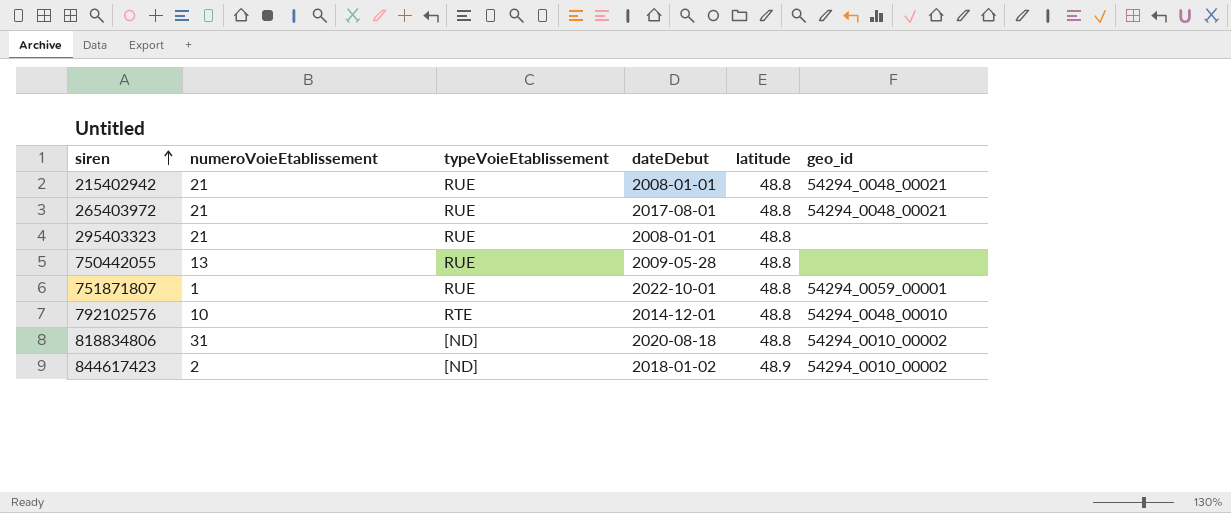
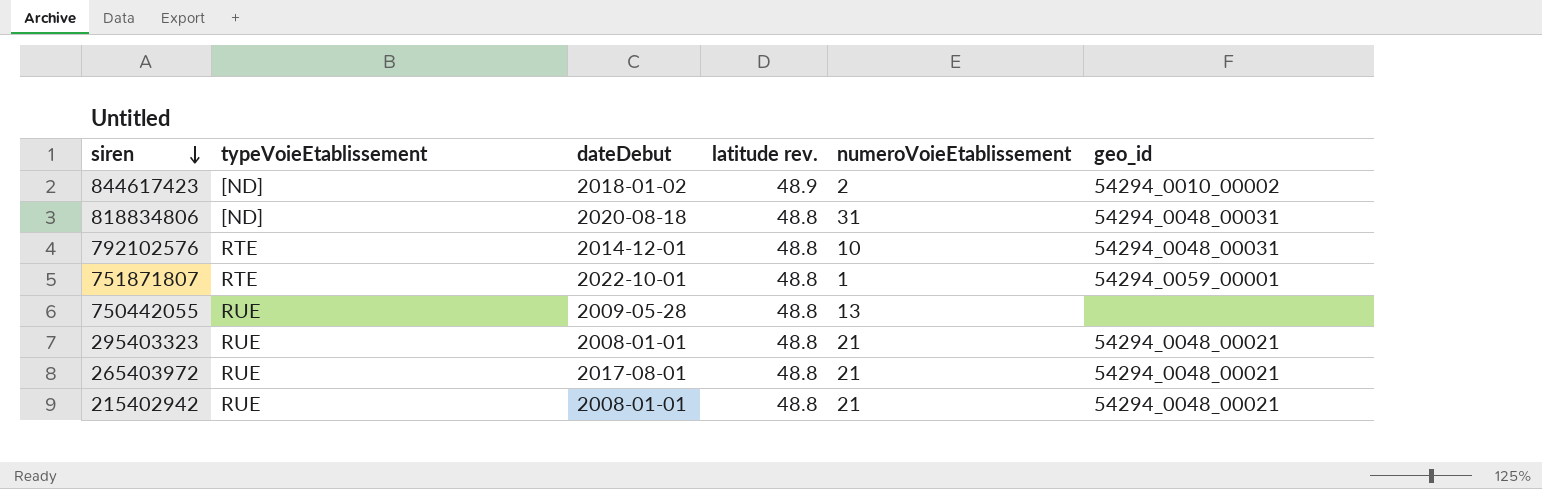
row order: siren ascending -> siren descending
column name: latitude -> latitude rev.
column numeroVoieEtablissement | position: 2 -> 5
818834806 | geo_id: 54294_0010_00002 -> 54294_0048_00031
792102576 | geo_id: 54294_0048_00010 -> 54294_0048_00031
751871807 | typeVoieEtablissement: RUE -> RTE
295403323 | geo_id: none -> 54294_0048_00021

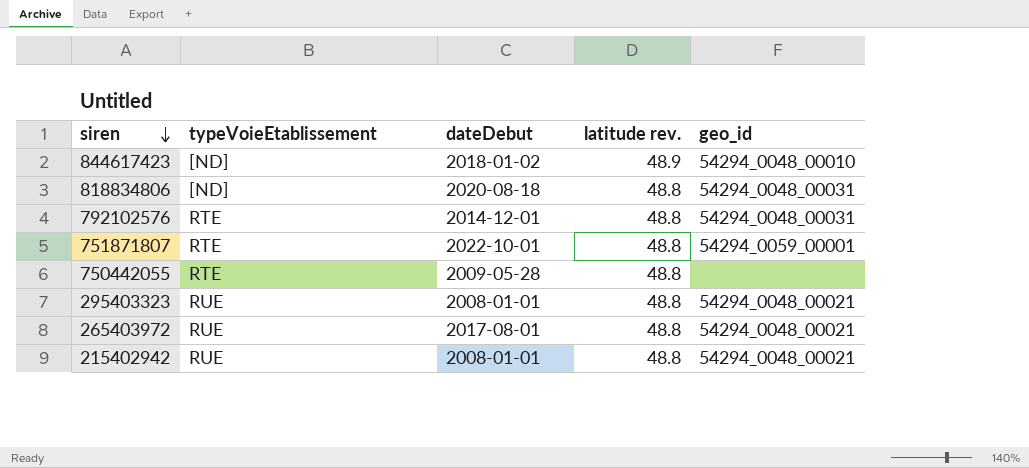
column numeroVoieEtablissement | position: 5 -> none
844617423 | geo_id: 54294_0010_00002 -> 54294_0048_00010
750442055 | typeVoieEtablissement: RUE -> RTE

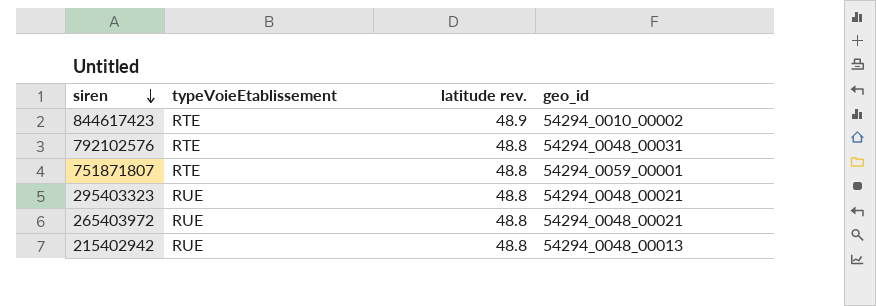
column dateDebut | position: 3 -> none
row 818834806: [ND] | 2020-08-18 | 48.8 | 54294_0048_00031 -> none
row 750442055: RTE | 2009-05-28 | 48.8 | none -> none
844617423 | typeVoieEtablissement: [ND] -> RTE
844617423 | geo_id: 54294_0048_00010 -> 54294_0010_00002
215402942 | geo_id: 54294_0048_00021 -> 54294_0048_00013

